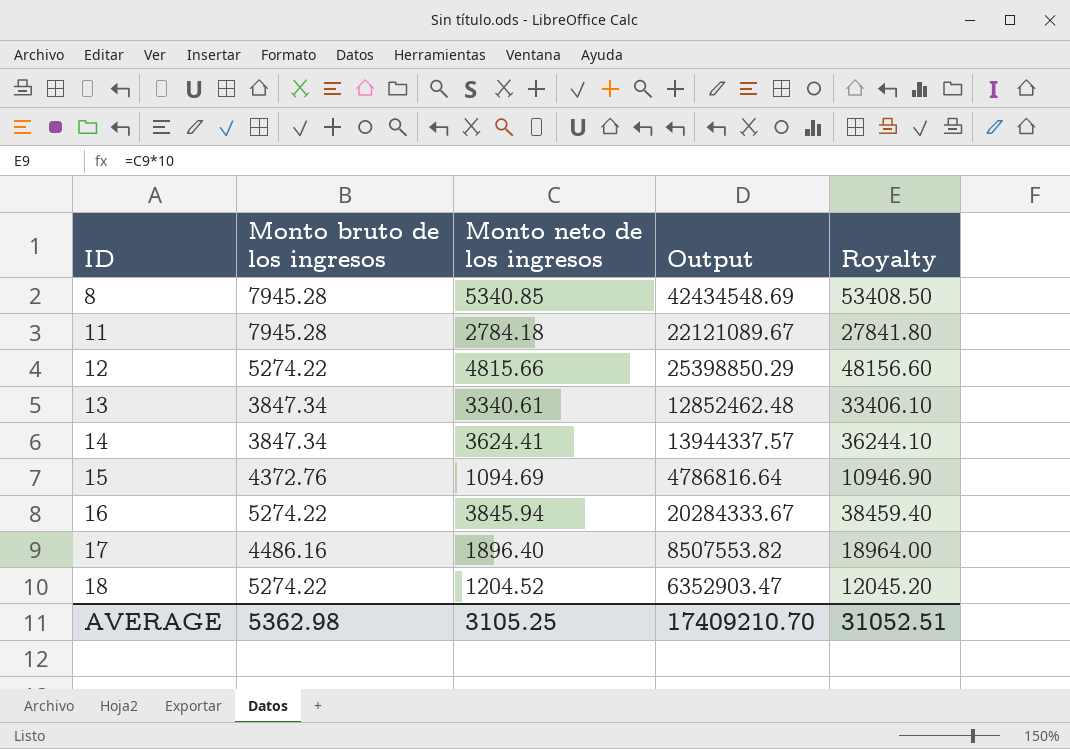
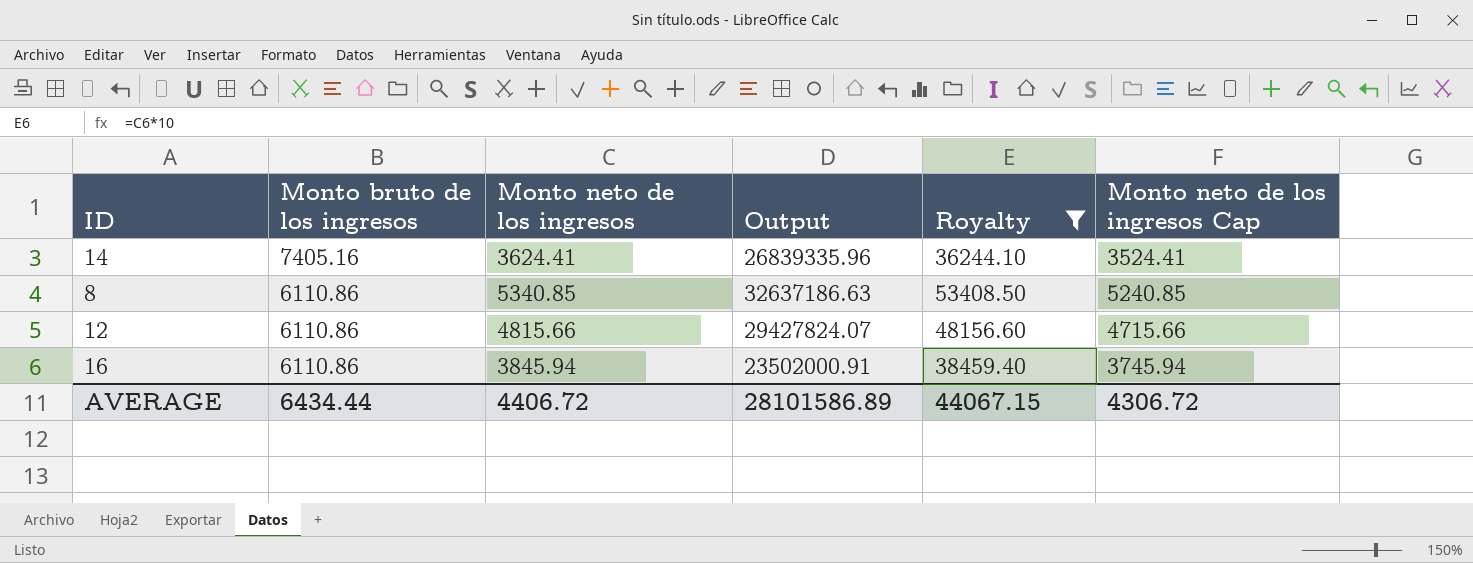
filter: none -> Royalty >= 36244.10
row order: ID ascending -> Monto bruto de los ingresos descending
column Monto neto de los ingresos Cap | formula: none -> [Monto neto de los ingresos] - 100
14 | Monto bruto de los ingresos: 3847.34 -> 7405.16
14 | Output: 13944337.57 -> 26839335.96
8 | Monto bruto de los ingresos: 7945.28 -> 6110.86
8 | Output: 42434548.69 -> 32637186.63
12 | Monto bruto de los ingresos: 5274.22 -> 6110.86
12 | Output: 25398850.29 -> 29427824.07
16 | Monto bruto de los ingresos: 5274.22 -> 6110.86
16 | Output: 20284333.67 -> 23502000.91
AVERAGE | Monto bruto de los ingresos: 5362.98 -> 6434.44
AVERAGE | Monto neto de los ingresos: 3105.25 -> 4406.72
AVERAGE | Output: 17409210.70 -> 28101586.89
AVERAGE | Royalty: 31052.51 -> 44067.15

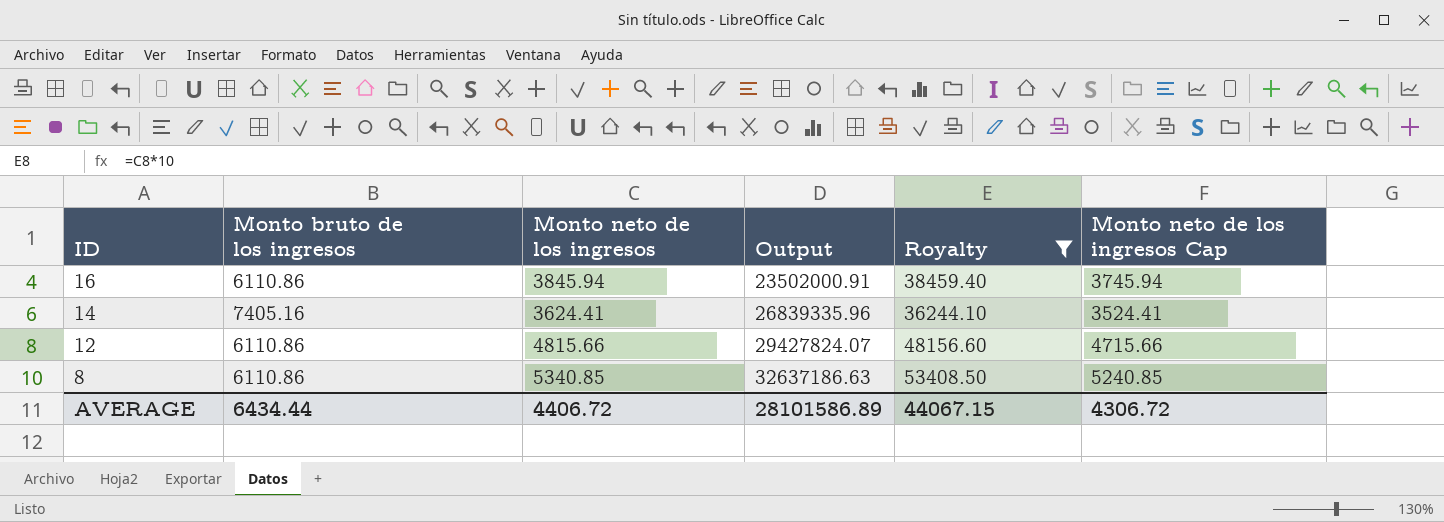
row order: Monto bruto de los ingresos descending -> ID descending

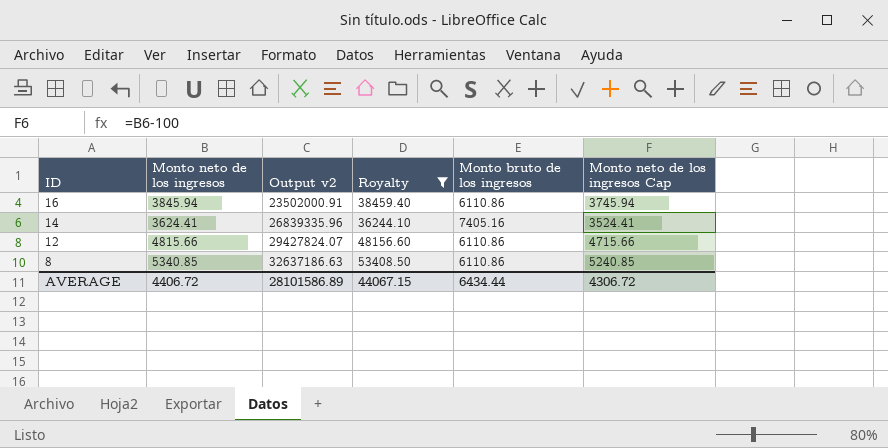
column name: Output -> Output v2
column Monto bruto de los ingresos | position: 2 -> 5

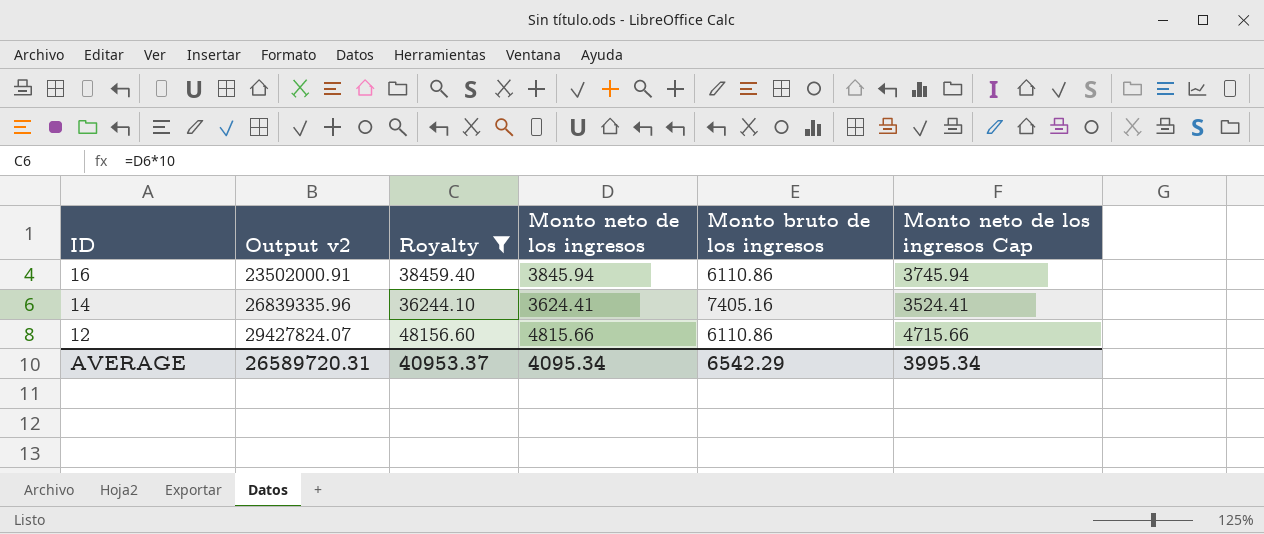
column Monto neto de los ingresos | position: 2 -> 4
row 8: 5340.85 | 32637186.63 | 53408.50 | 6110.86 | 5240.85 -> none
AVERAGE | Output v2: 28101586.89 -> 26589720.31
AVERAGE | Royalty: 44067.15 -> 40953.37
AVERAGE | Monto neto de los ingresos: 4406.72 -> 4095.34
AVERAGE | Monto bruto de los ingresos: 6434.44 -> 6542.29
AVERAGE | Monto neto de los ingresos Cap: 4306.72 -> 3995.34

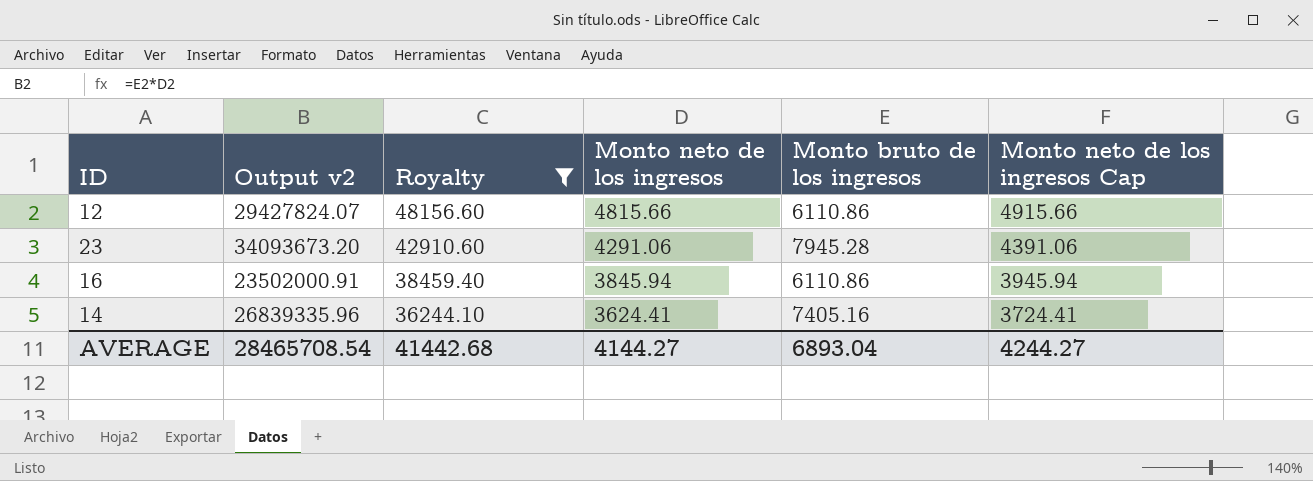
row order: ID descending -> Royalty descending
column Monto neto de los ingresos Cap | formula: [Monto neto de los ingresos] - 100 -> [Monto neto de los ingresos] + 100
row 23: none -> 34093673.20 | 42910.60 | 4291.06 | 7945.28 | 4391.06
AVERAGE | Output v2: 26589720.31 -> 28465708.54
AVERAGE | Royalty: 40953.37 -> 41442.68
AVERAGE | Monto neto de los ingresos: 4095.34 -> 4144.27
AVERAGE | Monto bruto de los ingresos: 6542.29 -> 6893.04
AVERAGE | Monto neto de los ingresos Cap: 3995.34 -> 4244.27

